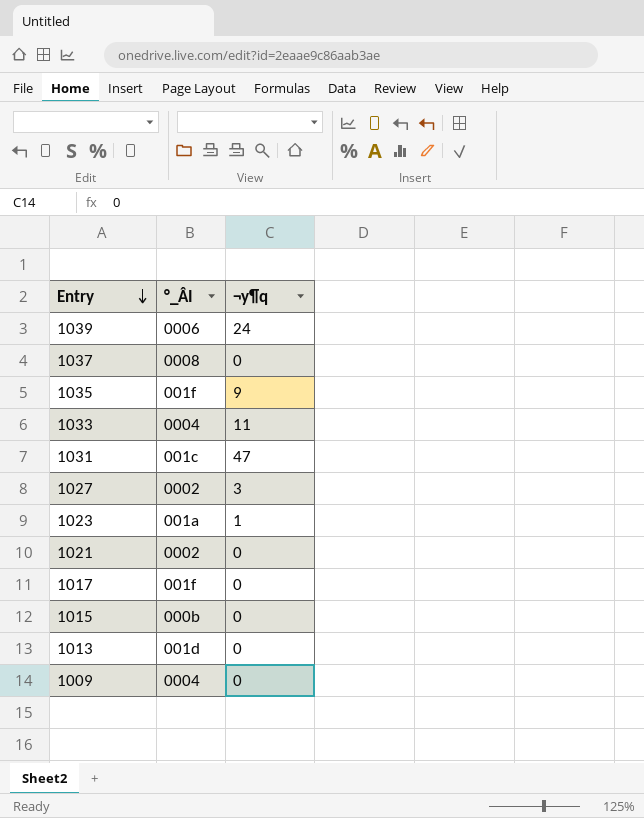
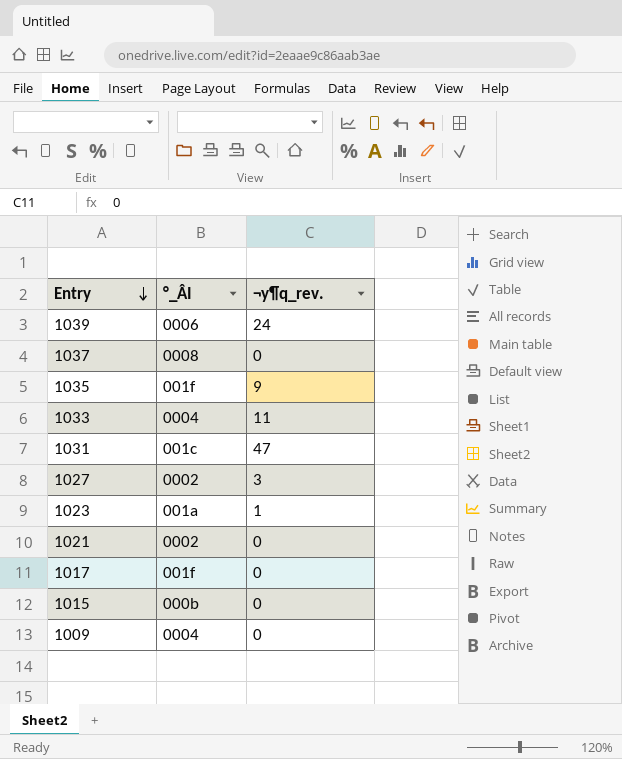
column name: ¬y¶q -> ¬y¶q_rev.
row 1013: 001d | 0 -> none

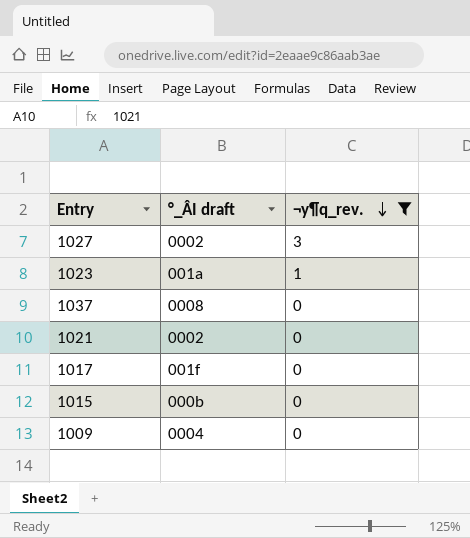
filter: none -> ¬y¶q_rev. <= 3
row order: Entry descending -> ¬y¶q_rev. descending
column name: °_ÂI -> °_ÂI draft

